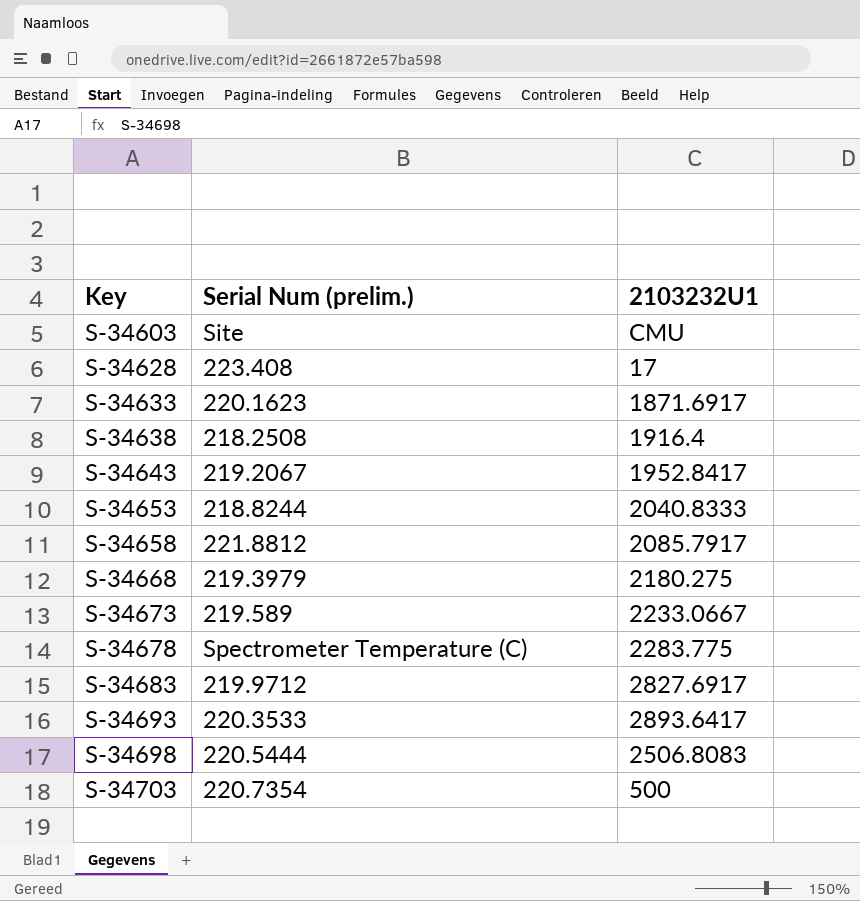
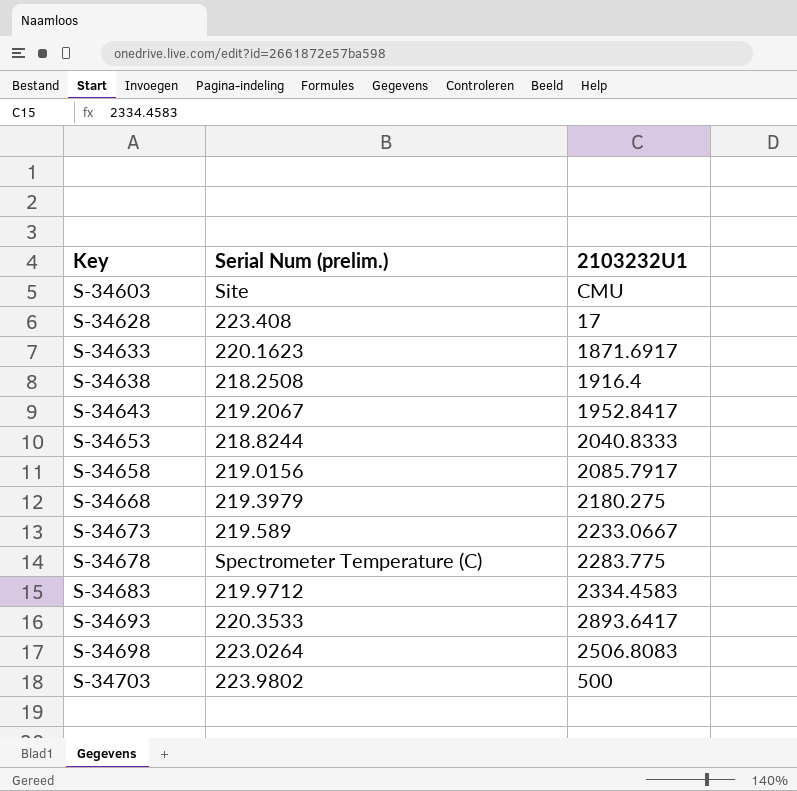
S-34658 | Serial Num (prelim.): 221.8812 -> 219.0156
S-34683 | 2103232U1: 2827.6917 -> 2334.4583
S-34698 | Serial Num (prelim.): 220.5444 -> 223.0264
S-34703 | Serial Num (prelim.): 220.7354 -> 223.9802

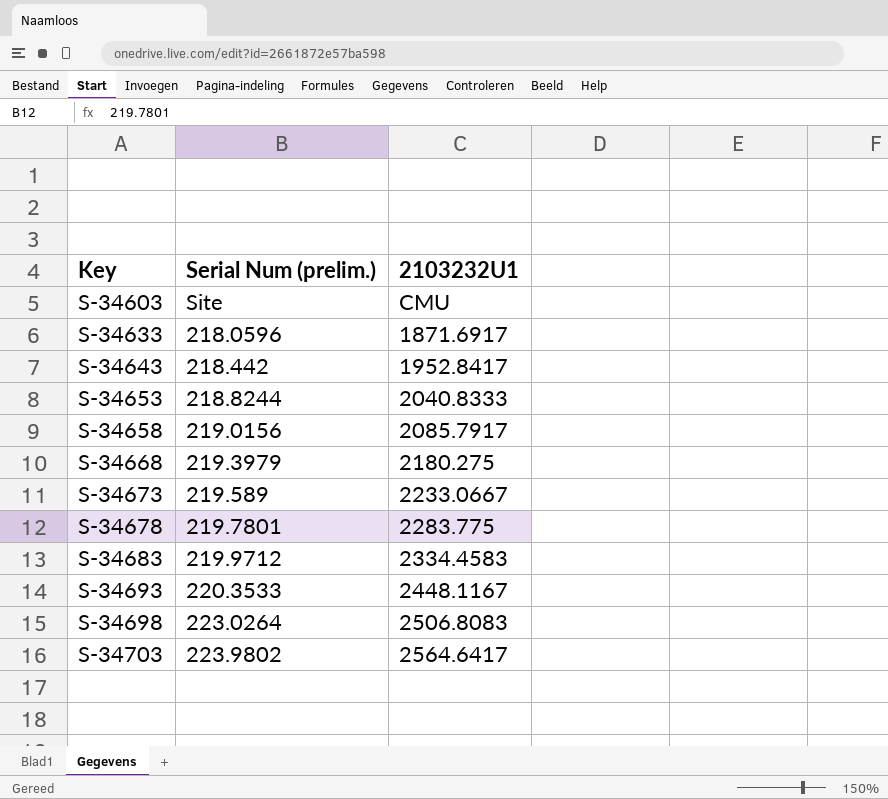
row S-34628: 223.408 | 17 -> none
row S-34638: 218.2508 | 1916.4 -> none
S-34633 | Serial Num (prelim.): 220.1623 -> 218.0596
S-34643 | Serial Num (prelim.): 219.2067 -> 218.442
S-34678 | Serial Num (prelim.): Spectrometer Temperature (C) -> 219.7801
S-34693 | 2103232U1: 2893.6417 -> 2448.1167
S-34703 | 2103232U1: 500 -> 2564.6417

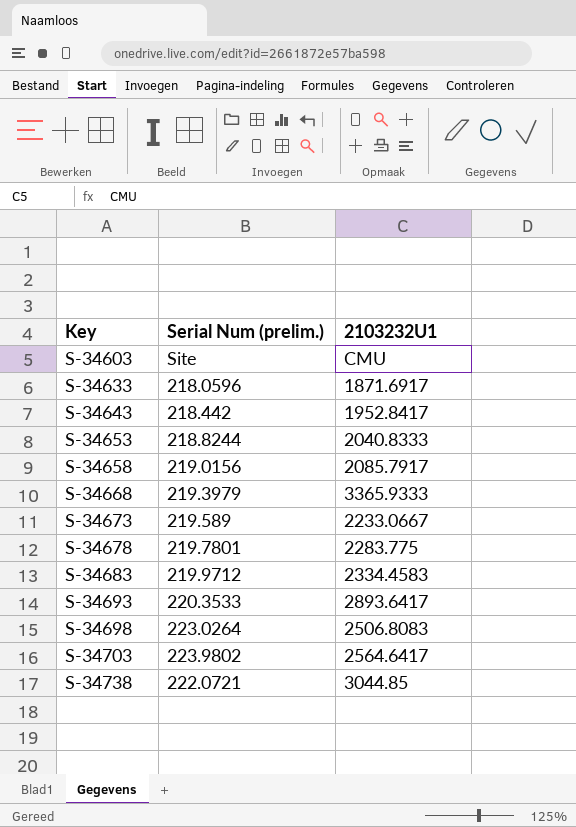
S-34668 | 2103232U1: 2180.275 -> 3365.9333
S-34693 | 2103232U1: 2448.1167 -> 2893.6417
row S-34738: none -> 222.0721 | 3044.85

